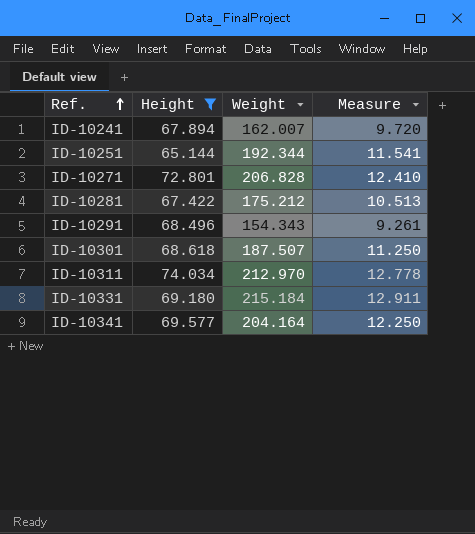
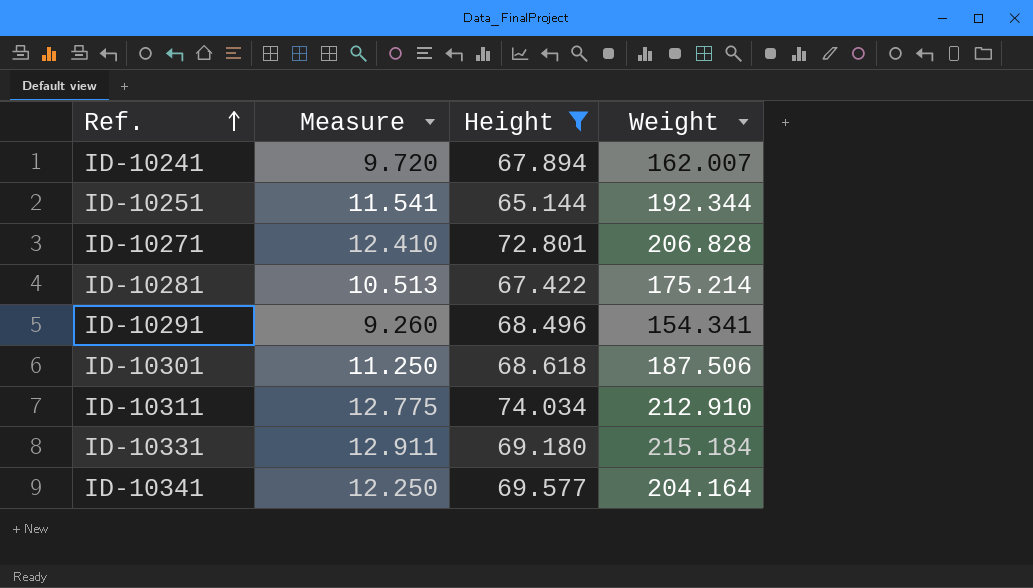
column Measure | position: 4 -> 2
ID-10281 | Weight: 175.212 -> 175.214
ID-10291 | Measure: 9.261 -> 9.260
ID-10291 | Weight: 154.343 -> 154.341
ID-10301 | Weight: 187.507 -> 187.506
ID-10311 | Measure: 12.778 -> 12.775
ID-10311 | Weight: 212.970 -> 212.910

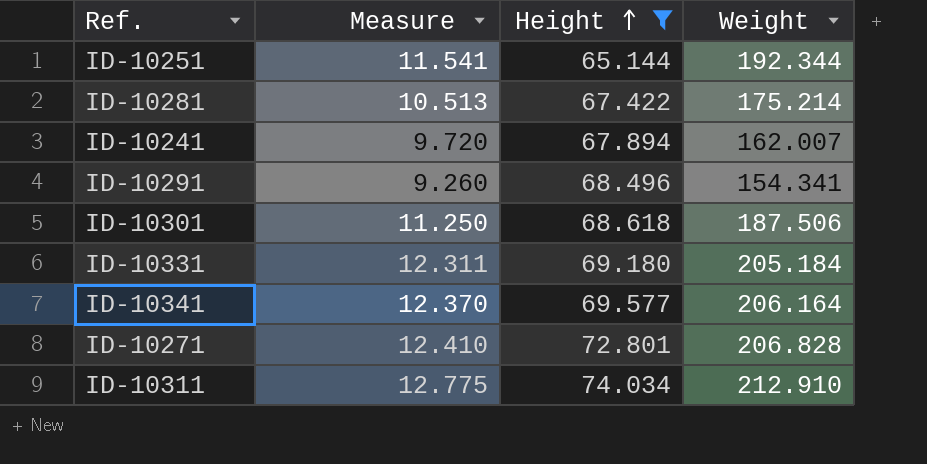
row order: Ref. ascending -> Height ascending
ID-10331 | Measure: 12.911 -> 12.311
ID-10331 | Weight: 215.184 -> 205.184
ID-10341 | Measure: 12.250 -> 12.370
ID-10341 | Weight: 204.164 -> 206.164

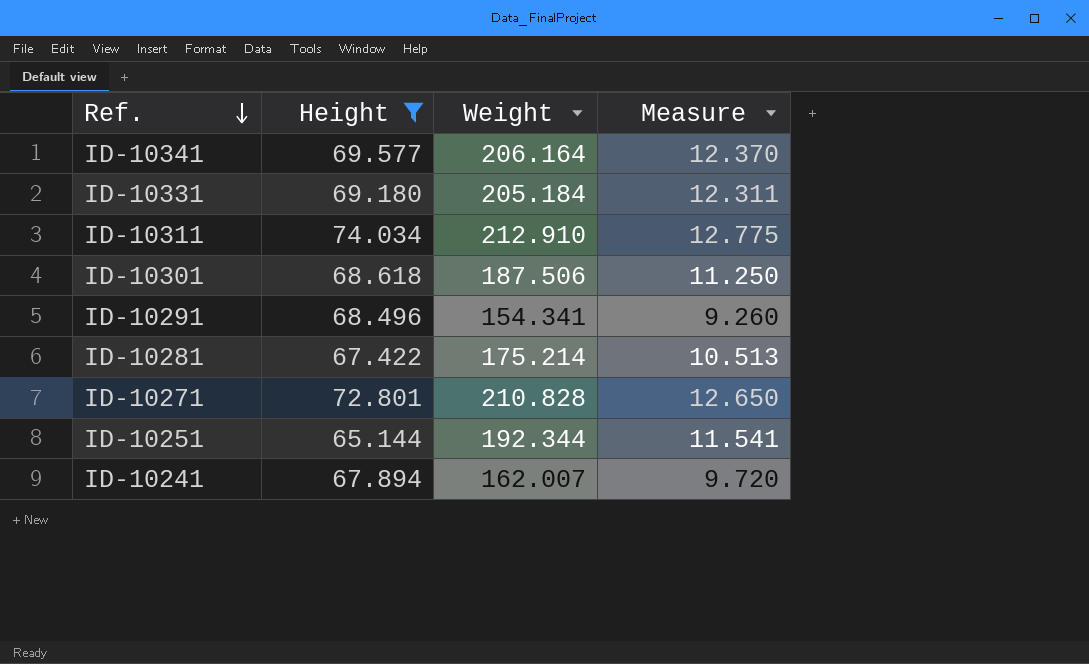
row order: Height ascending -> Ref. descending
column Measure | position: 2 -> 4
ID-10271 | Weight: 206.828 -> 210.828
ID-10271 | Measure: 12.410 -> 12.650

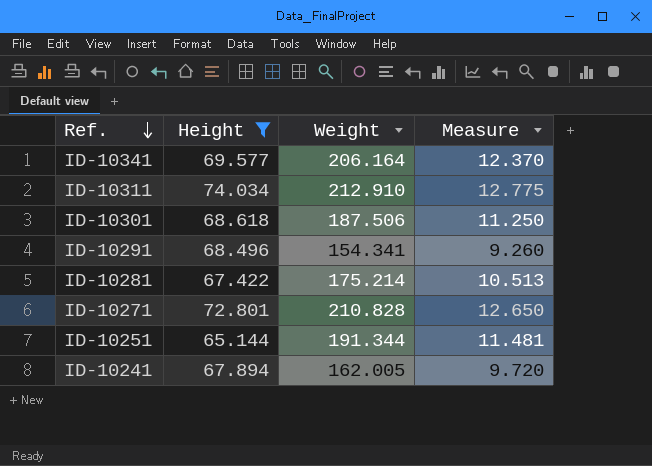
row ID-10331: 69.180 | 205.184 | 12.311 -> none
ID-10251 | Weight: 192.344 -> 191.344
ID-10251 | Measure: 11.541 -> 11.481
ID-10241 | Weight: 162.007 -> 162.005

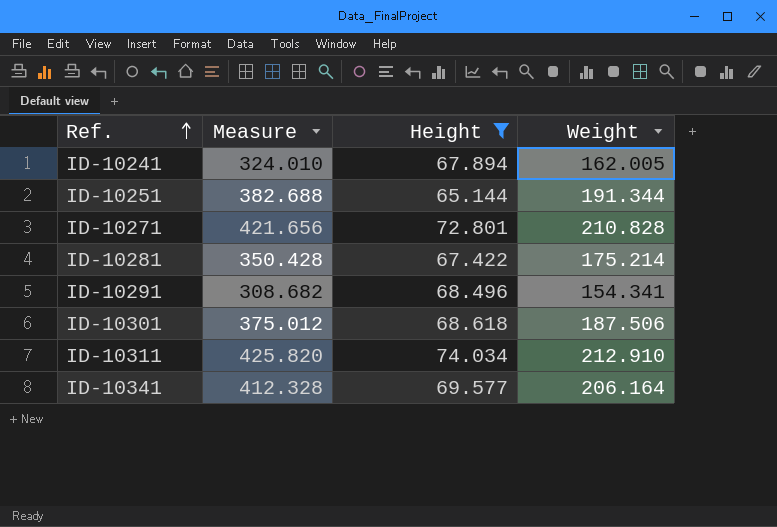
row order: Ref. descending -> Ref. ascending
column Measure | formula: [Weight] * 0.06 -> [Weight] * 2
column Measure | position: 4 -> 2

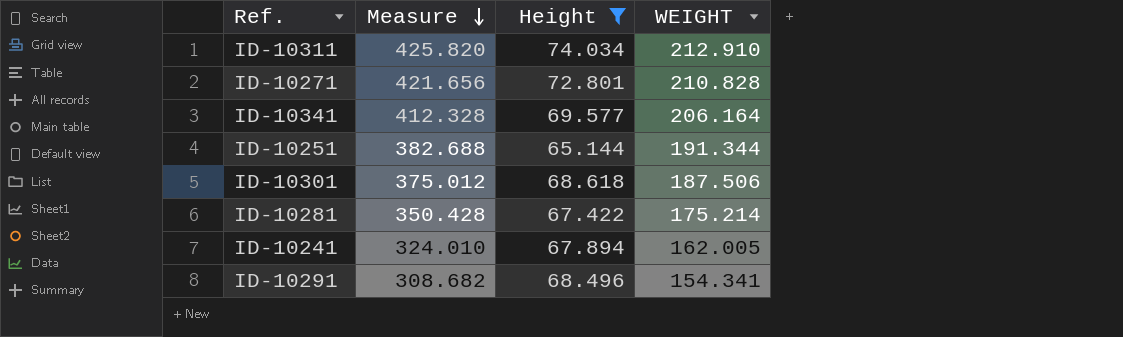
row order: Ref. ascending -> Measure descending
column name: Weight -> WEIGHT

